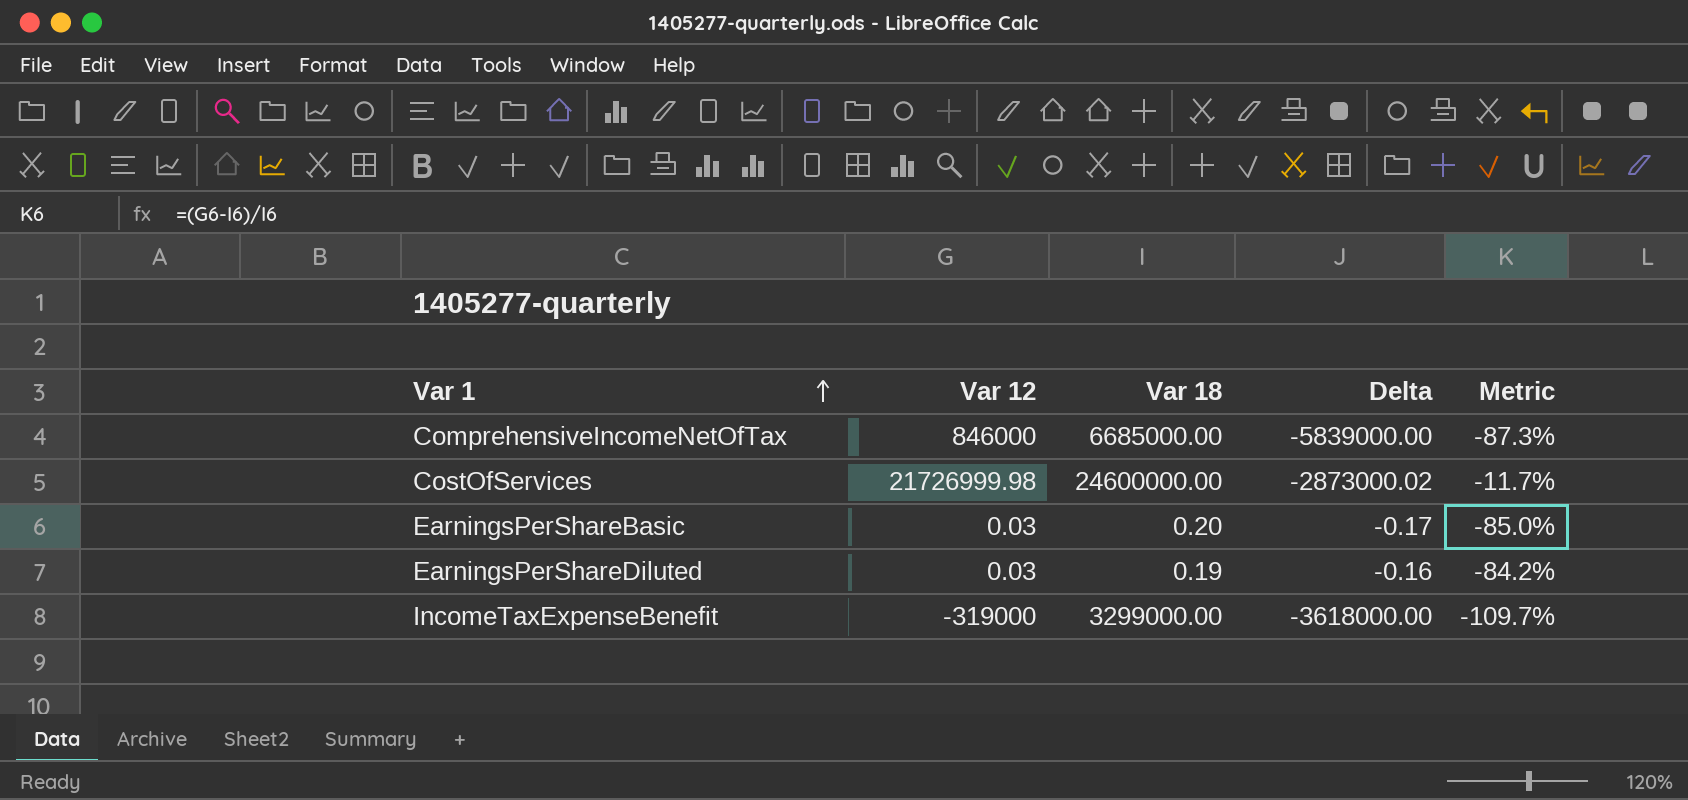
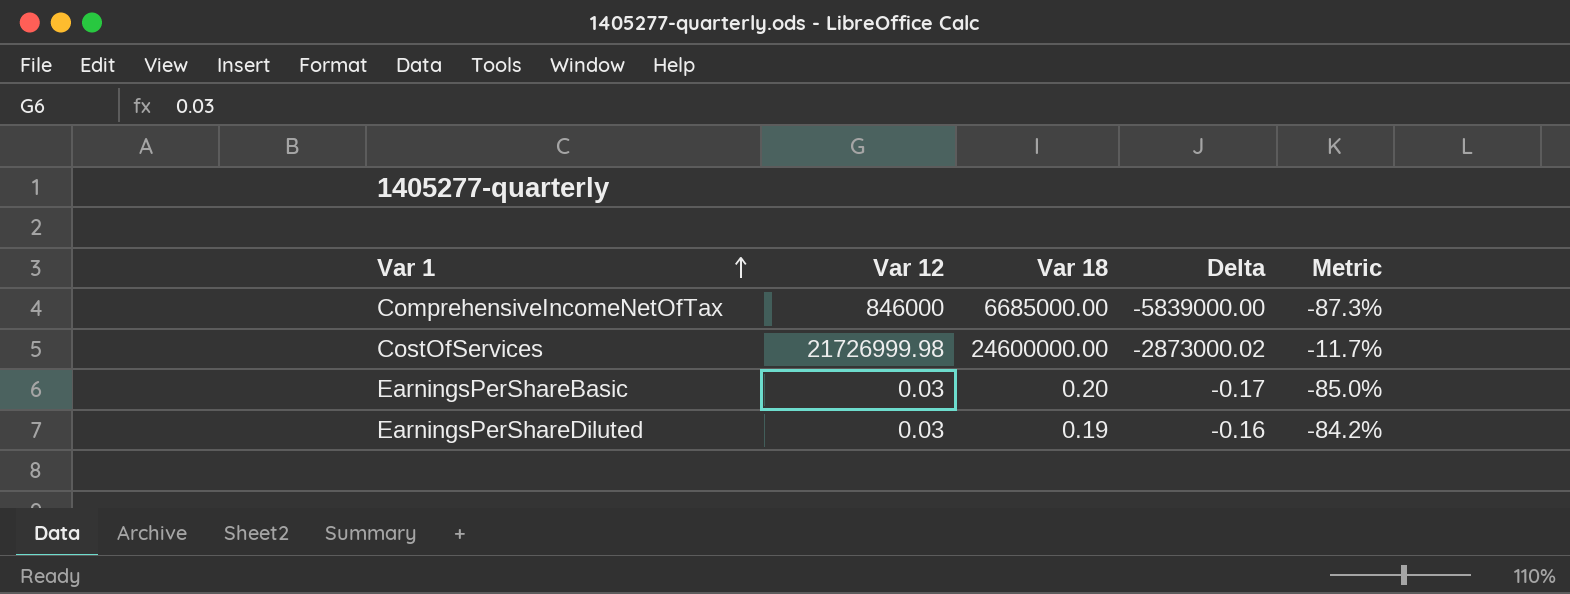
row IncomeTaxExpenseBenefit: -319000 | 3299000.00 | -3618000.00 | -109.7% -> none

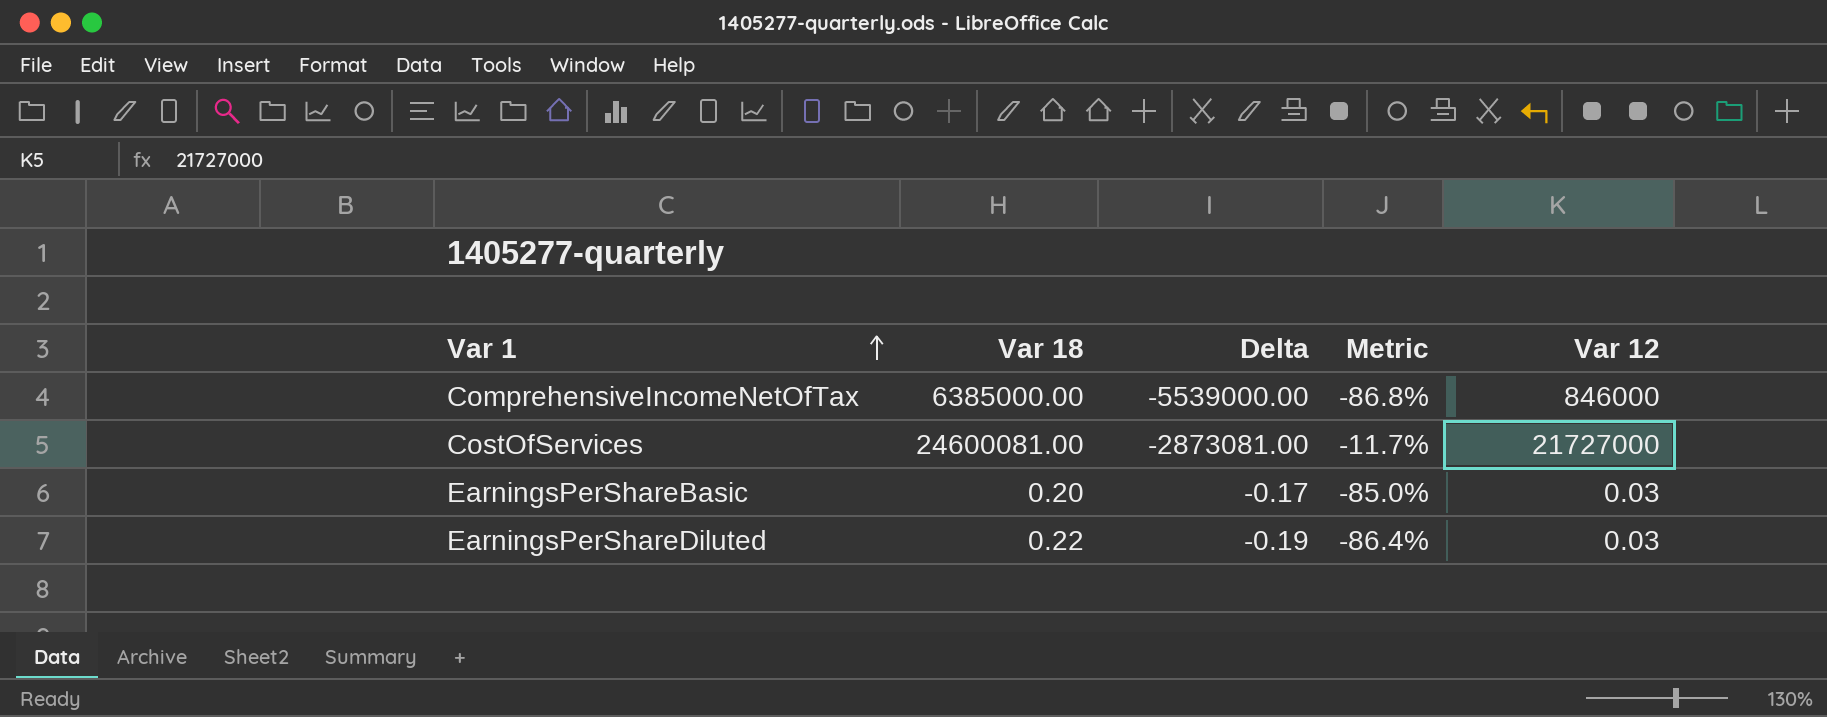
column Var 12 | position: 2 -> 5
ComprehensiveIncomeNetOfTax | Var 18: 6685000.00 -> 6385000.00
ComprehensiveIncomeNetOfTax | Delta: -5839000.00 -> -5539000.00
ComprehensiveIncomeNetOfTax | Metric: -87.3% -> -86.8%
CostOfServices | Var 18: 24600000.00 -> 24600081.00
CostOfServices | Delta: -2873000.02 -> -2873081.00
CostOfServices | Var 12: 21726999.98 -> 21727000
EarningsPerShareDiluted | Var 18: 0.19 -> 0.22
EarningsPerShareDiluted | Delta: -0.16 -> -0.19
EarningsPerShareDiluted | Metric: -84.2% -> -86.4%

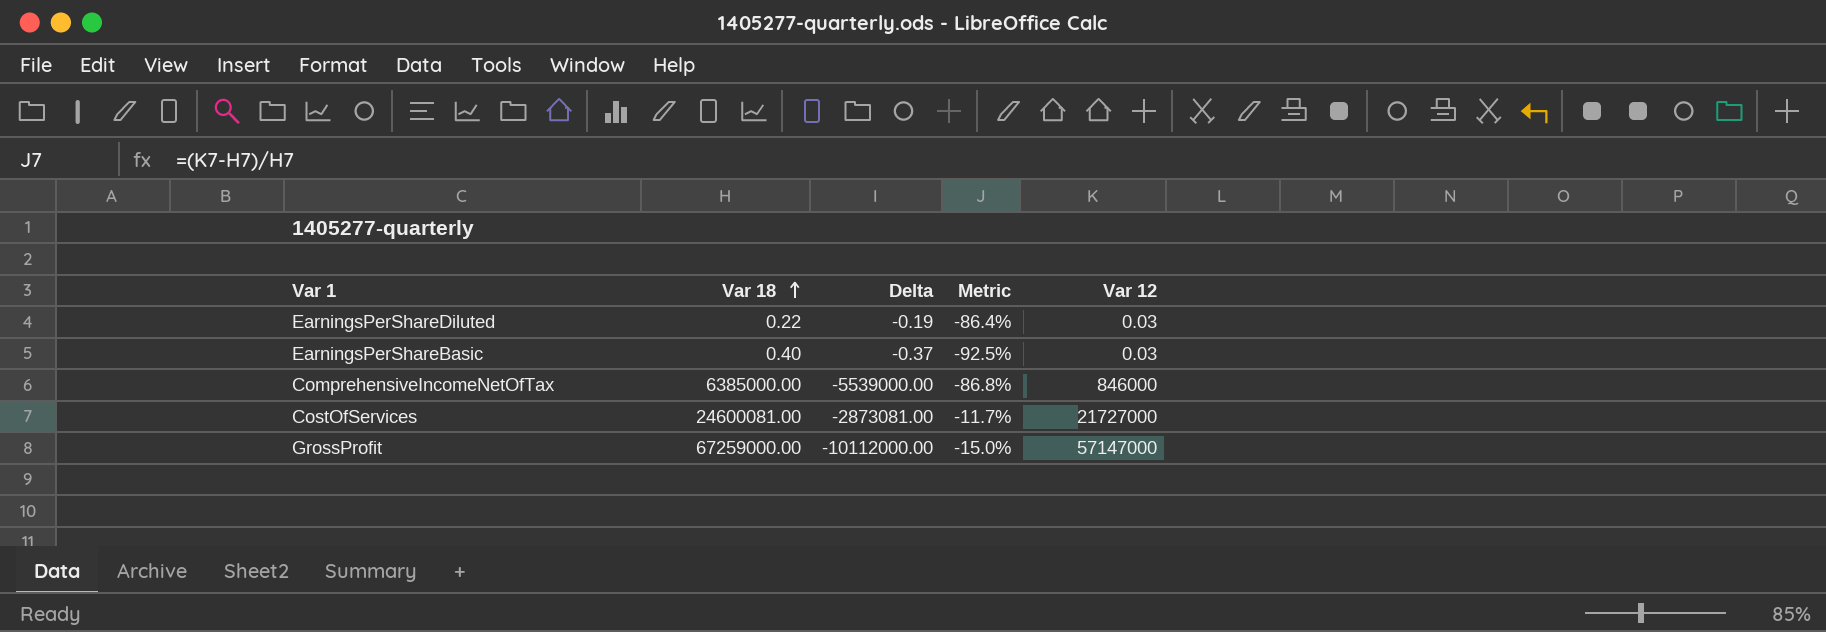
row order: Var 1 ascending -> Var 18 ascending
EarningsPerShareBasic | Var 18: 0.20 -> 0.40
EarningsPerShareBasic | Delta: -0.17 -> -0.37
EarningsPerShareBasic | Metric: -85.0% -> -92.5%
row GrossProfit: none -> 67259000.00 | -10112000.00 | -15.0% | 57147000

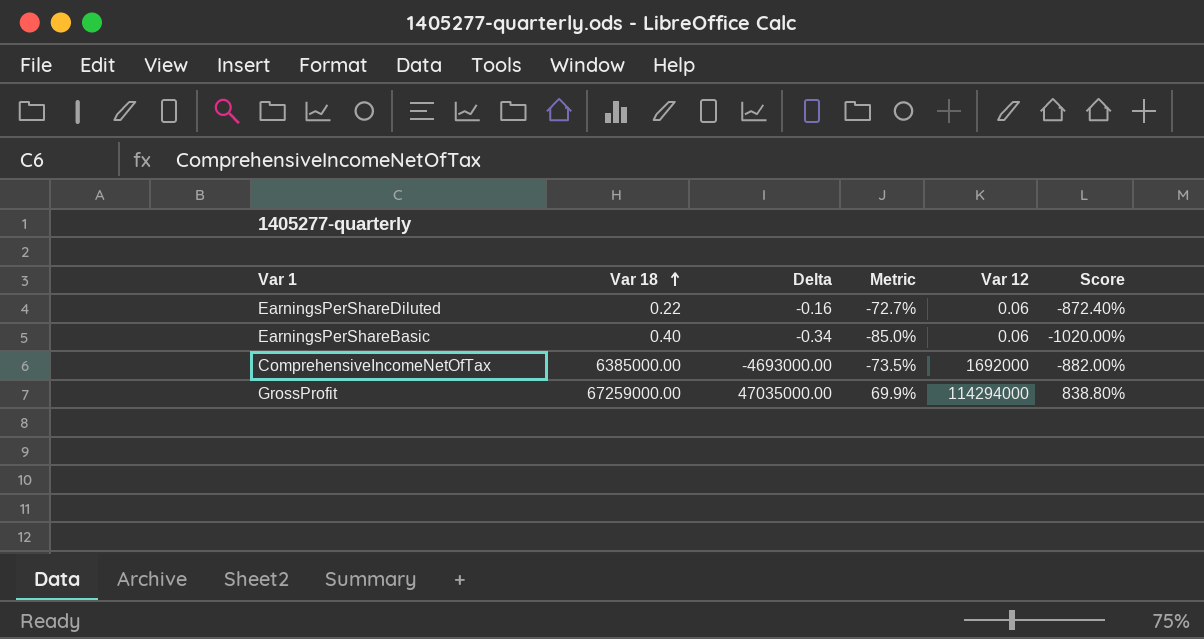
column Score | formula: none -> [Metric] * 12
row CostOfServices: 24600081.00 | -2873081.00 | -11.7% | 21727000 -> none
EarningsPerShareDiluted | Delta: -0.19 -> -0.16
EarningsPerShareDiluted | Metric: -86.4% -> -72.7%
EarningsPerShareDiluted | Var 12: 0.03 -> 0.06
EarningsPerShareBasic | Delta: -0.37 -> -0.34
EarningsPerShareBasic | Metric: -92.5% -> -85.0%
EarningsPerShareBasic | Var 12: 0.03 -> 0.06
ComprehensiveIncomeNetOfTax | Delta: -5539000.00 -> -4693000.00
ComprehensiveIncomeNetOfTax | Metric: -86.8% -> -73.5%
ComprehensiveIncomeNetOfTax | Var 12: 846000 -> 1692000
GrossProfit | Delta: -10112000.00 -> 47035000.00
GrossProfit | Metric: -15.0% -> 69.9%
GrossProfit | Var 12: 57147000 -> 114294000

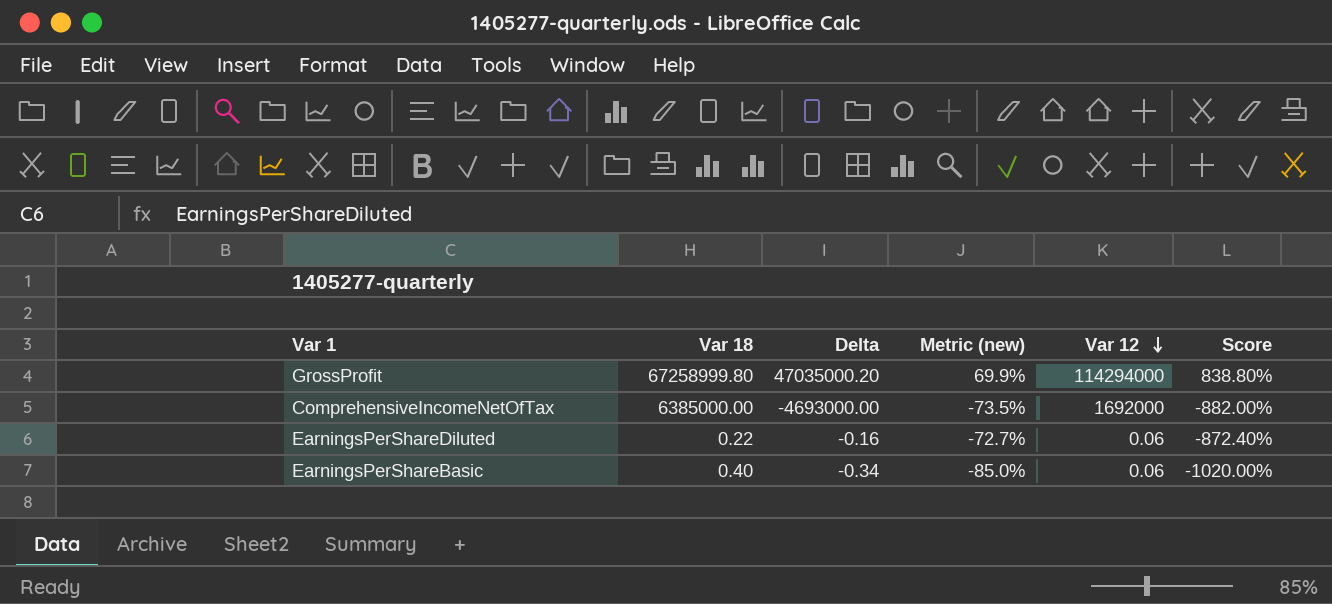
row order: Var 18 ascending -> Var 12 descending
column name: Metric -> Metric (new)
GrossProfit | Var 18: 67259000.00 -> 67258999.80
GrossProfit | Delta: 47035000.00 -> 47035000.20

